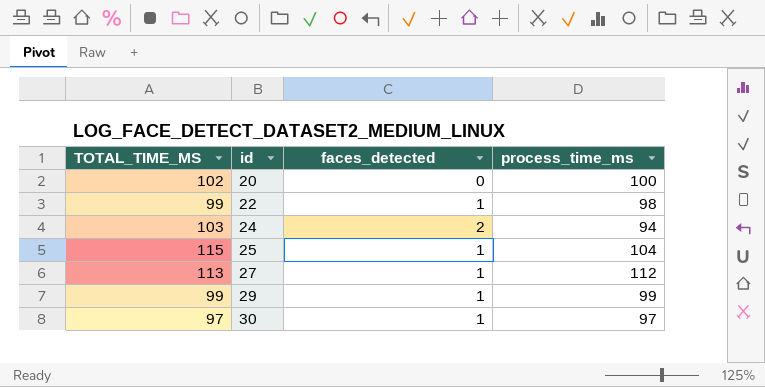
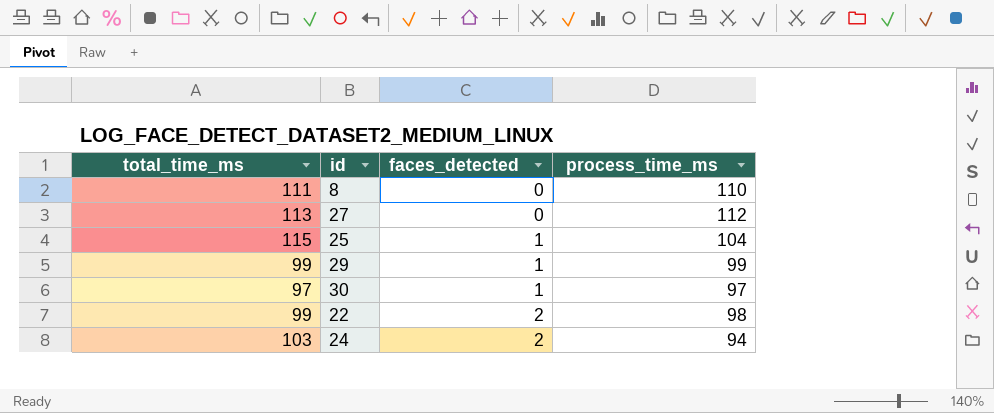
row order: id ascending -> faces_detected ascending
column name: TOTAL_TIME_MS -> total_time_ms
row 20: 102 | 0 | 100 -> none
row 8: none -> 111 | 0 | 110
27 | faces_detected: 1 -> 0
22 | faces_detected: 1 -> 2

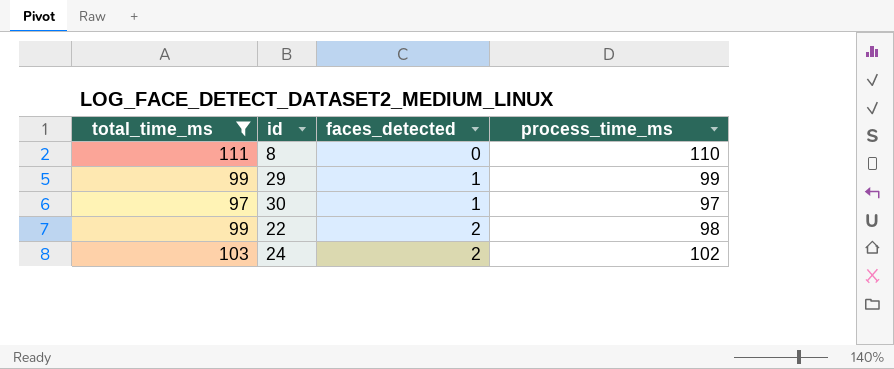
filter: none -> total_time_ms <= 111
24 | process_time_ms: 94 -> 102

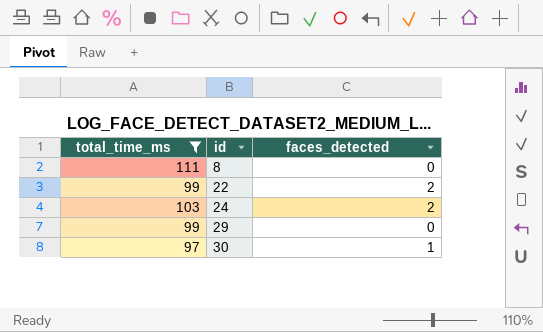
row order: faces_detected ascending -> id ascending
column process_time_ms | position: 4 -> none
29 | faces_detected: 1 -> 0

